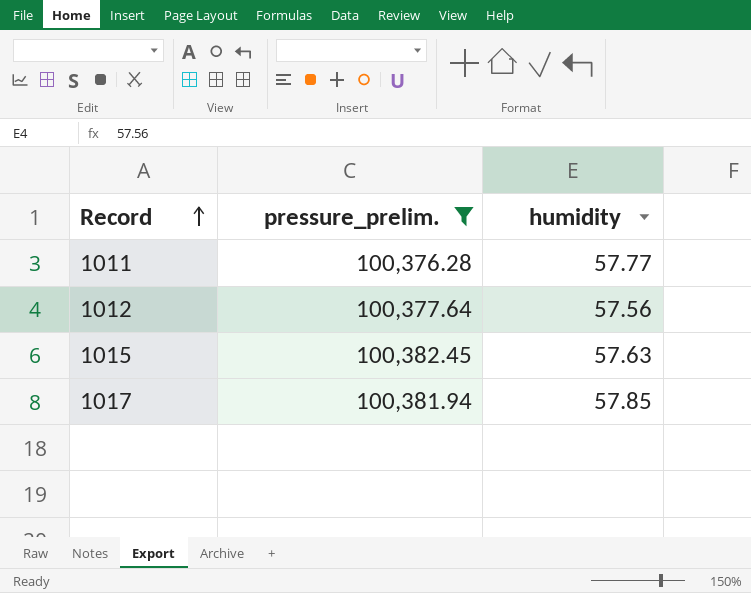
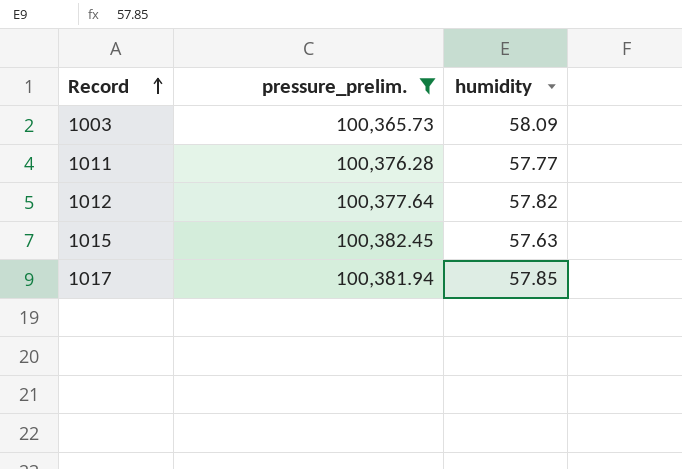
row 1003: none -> 100,365.73 | 58.09
1012 | humidity: 57.56 -> 57.82

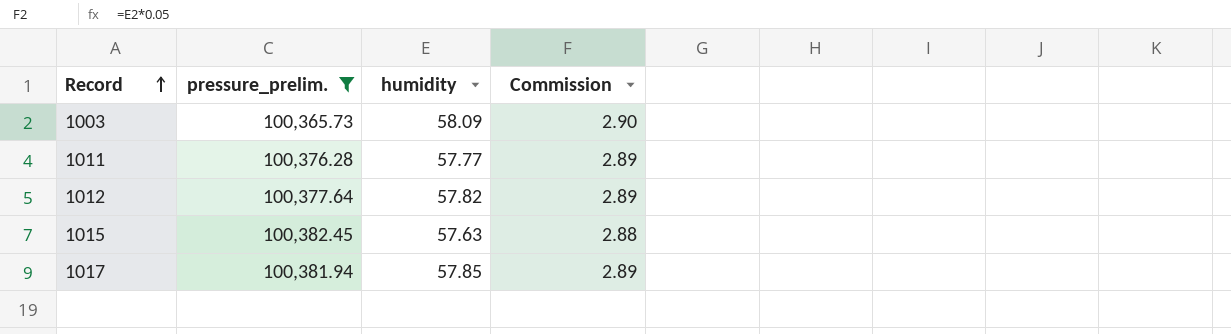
column Commission | formula: none -> [humidity] * 0.05

